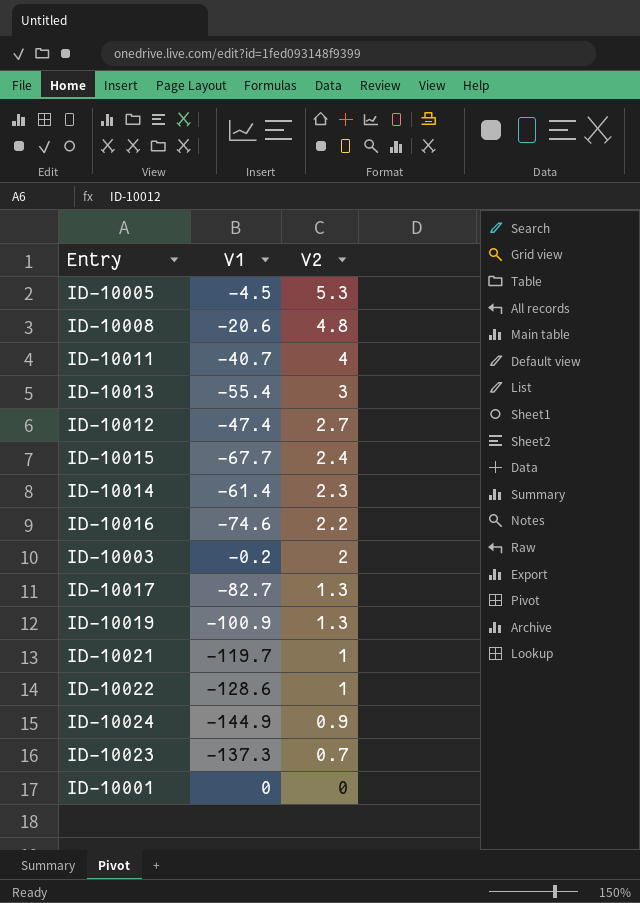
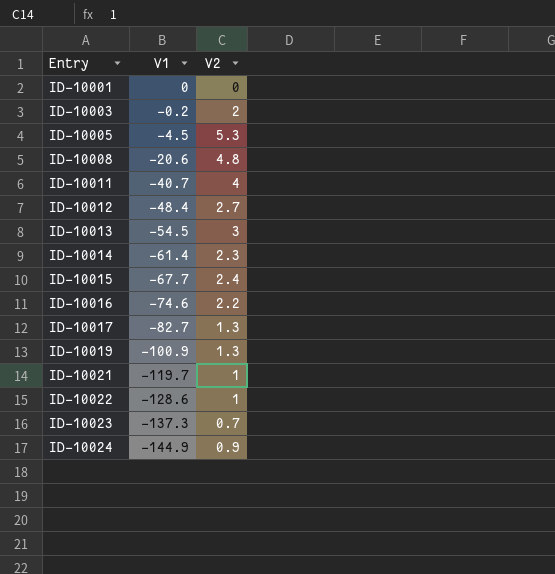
row order: V2 descending -> Entry ascending
ID-10012 | V1: -47.4 -> -48.4
ID-10013 | V1: -55.4 -> -54.5

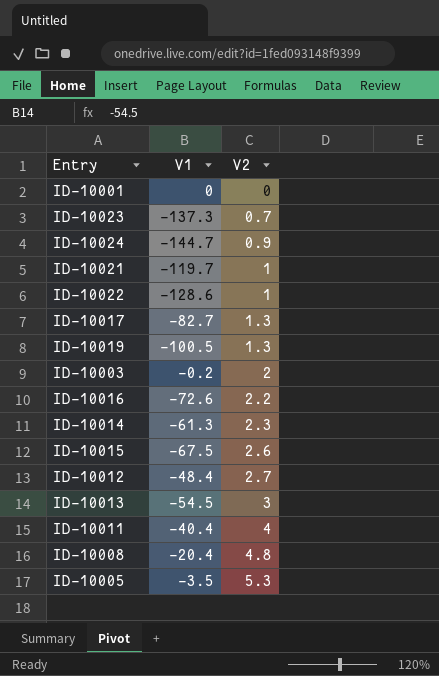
row order: Entry ascending -> V2 ascending
ID-10024 | V1: -144.9 -> -144.7
ID-10019 | V1: -100.9 -> -100.5
ID-10016 | V1: -74.6 -> -72.6
ID-10014 | V1: -61.4 -> -61.3
ID-10015 | V1: -67.7 -> -67.5
ID-10015 | V2: 2.4 -> 2.6
ID-10011 | V1: -40.7 -> -40.4
ID-10008 | V1: -20.6 -> -20.4
ID-10005 | V1: -4.5 -> -3.5

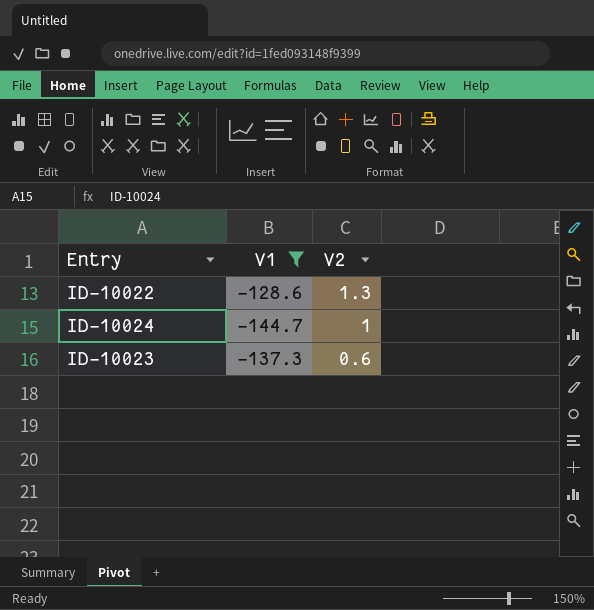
filter: none -> V1 <= -128.6
row order: V2 ascending -> V2 descending
ID-10022 | V2: 1 -> 1.3
ID-10024 | V2: 0.9 -> 1
ID-10023 | V2: 0.7 -> 0.6

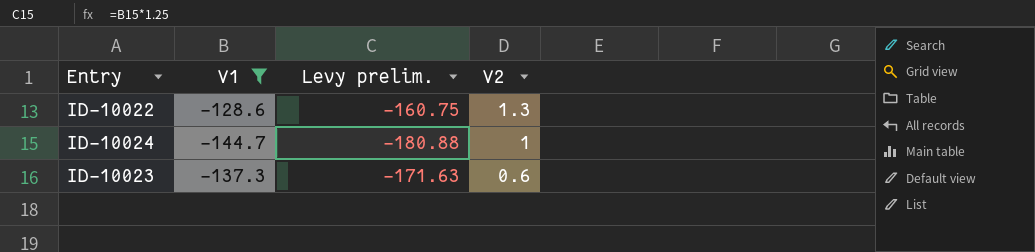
column Levy prelim. | formula: none -> [V1] * 1.25

